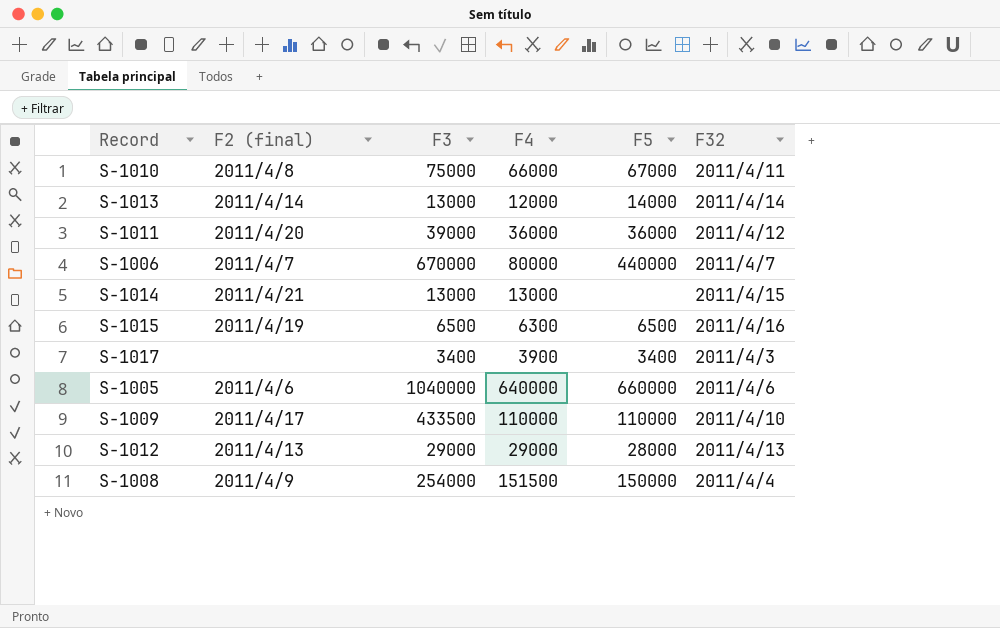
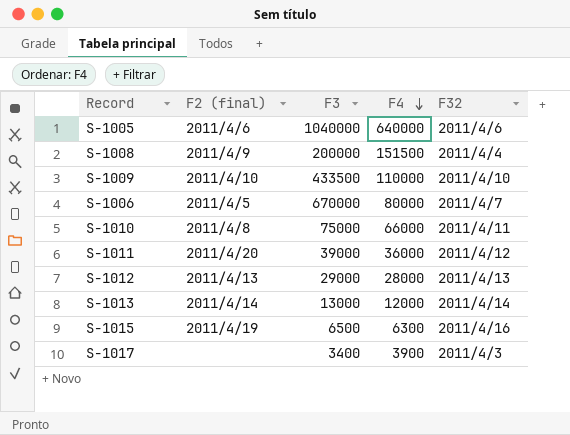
row order: none -> F4 descending
column F5 | position: 5 -> none
row S-1014: 2011/4/21 | 13000 | 13000 | none | 2011/4/15 -> none
S-1008 | F3: 254000 -> 200000
S-1009 | F2 (final): 2011/4/17 -> 2011/4/10
S-1006 | F2 (final): 2011/4/7 -> 2011/4/5
S-1012 | F4: 29000 -> 28000

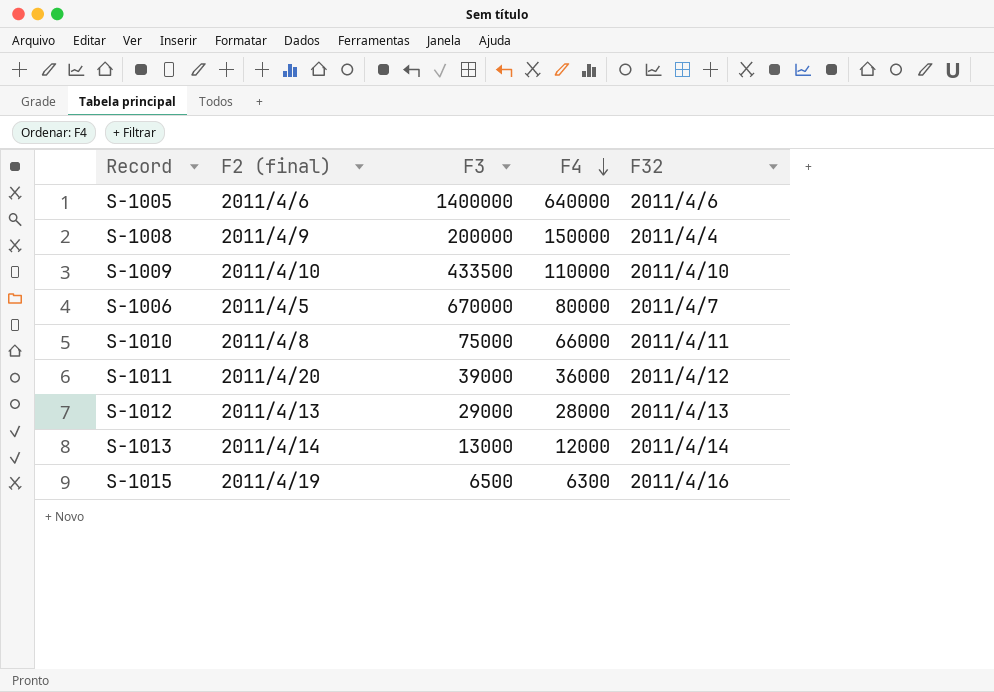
row S-1017: none | 3400 | 3900 | 2011/4/3 -> none
S-1005 | F3: 1040000 -> 1400000
S-1008 | F4: 151500 -> 150000

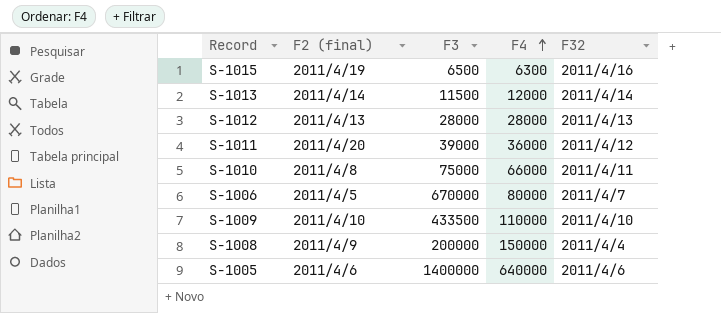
row order: F4 descending -> F4 ascending
S-1013 | F3: 13000 -> 11500
S-1012 | F3: 29000 -> 28000

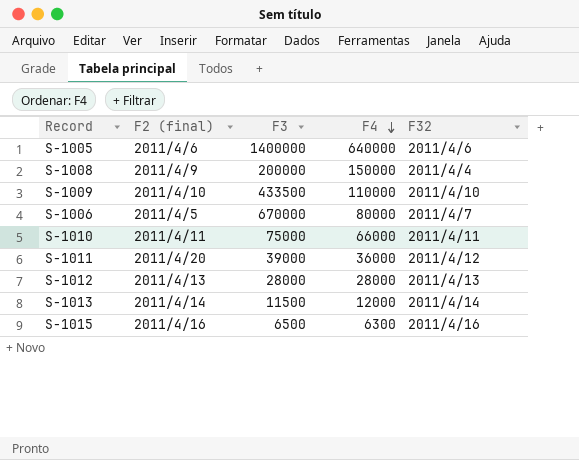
row order: F4 ascending -> F4 descending
S-1010 | F2 (final): 2011/4/8 -> 2011/4/11
S-1015 | F2 (final): 2011/4/19 -> 2011/4/16

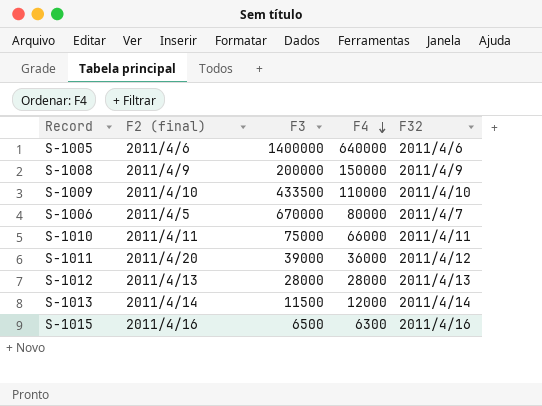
S-1008 | F32: 2011/4/4 -> 2011/4/9

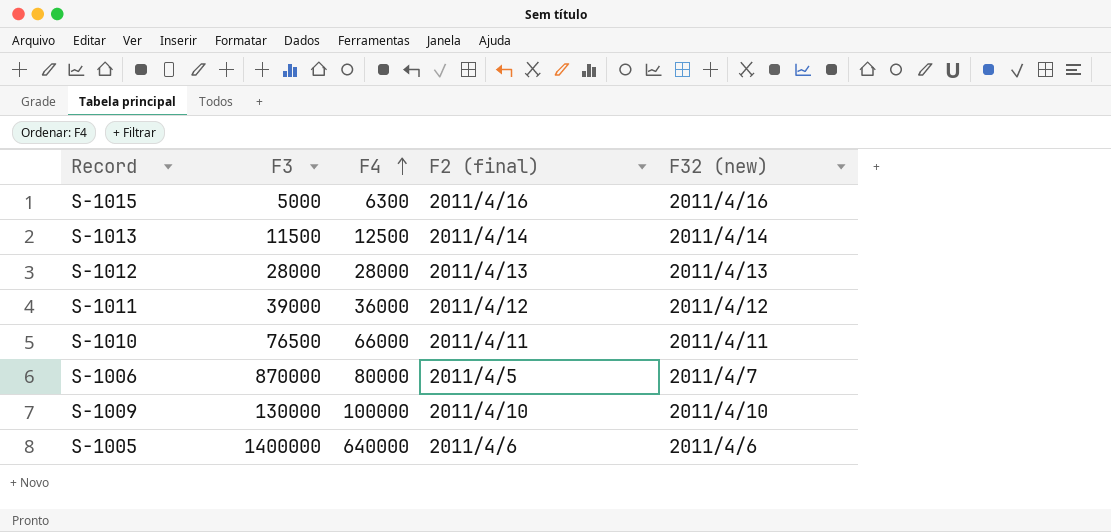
row order: F4 descending -> F4 ascending
column F2 (final) | position: 2 -> 4
column name: F32 -> F32 (new)
row S-1008: 2011/4/9 | 200000 | 150000 | 2011/4/9 -> none
S-1015 | F3: 6500 -> 5000
S-1013 | F4: 12000 -> 12500
S-1011 | F2 (final): 2011/4/20 -> 2011/4/12
S-1010 | F3: 75000 -> 76500
S-1006 | F3: 670000 -> 870000
S-1009 | F3: 433500 -> 130000
S-1009 | F4: 110000 -> 100000

